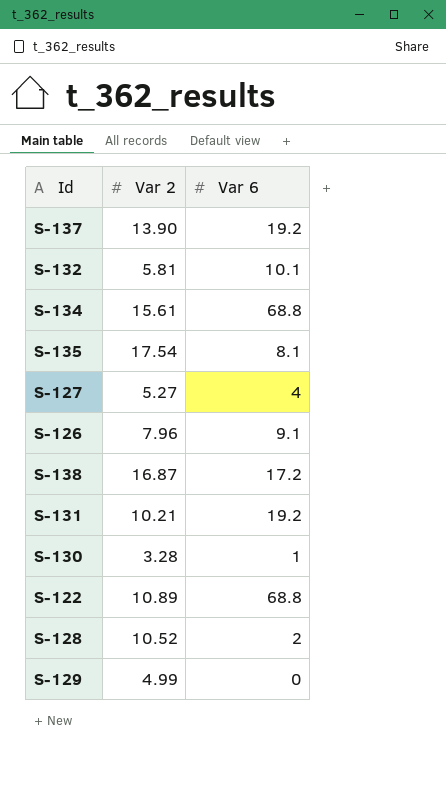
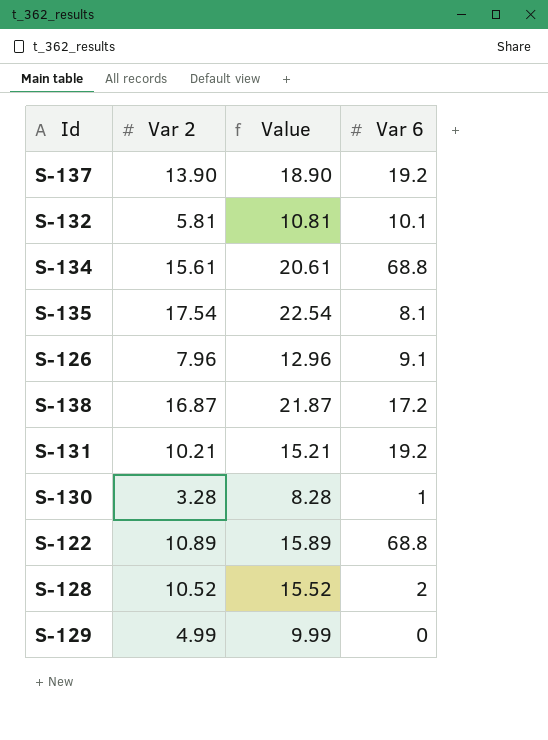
column Value | formula: none -> [Var 2] + 5
row S-127: 5.27 | 4 -> none

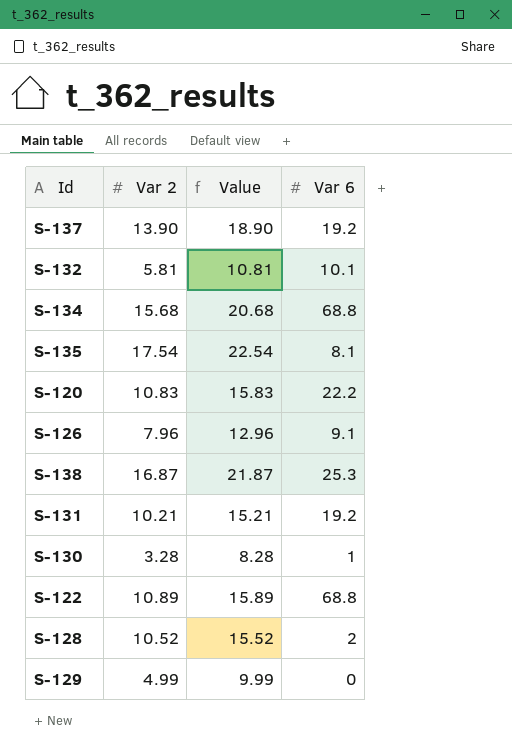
S-134 | Var 2: 15.61 -> 15.68
S-134 | Value: 20.61 -> 20.68
row S-120: none -> 10.83 | 15.83 | 22.2
S-138 | Var 6: 17.2 -> 25.3

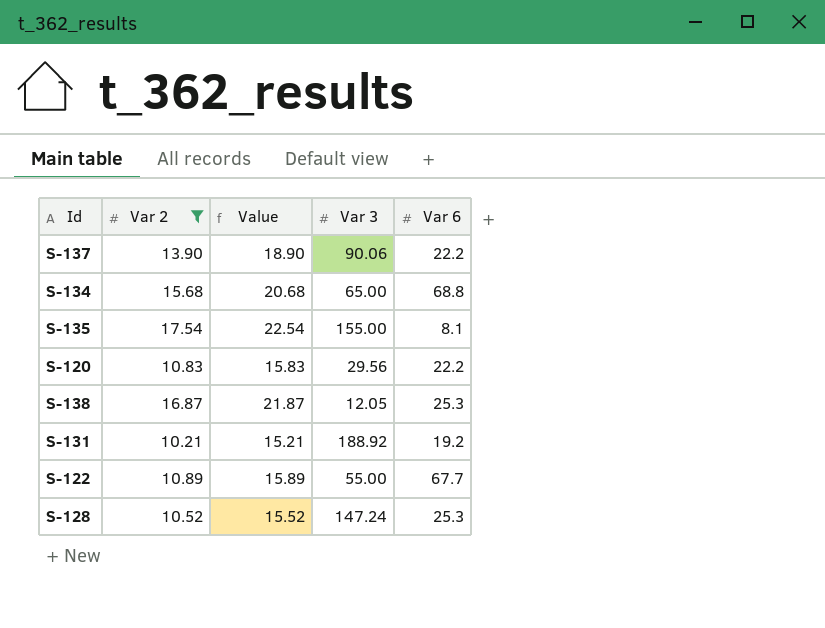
filter: none -> Var 2 >= 10.21
column Var 3 | position: none -> 4
S-137 | Var 6: 19.2 -> 22.2
S-122 | Var 6: 68.8 -> 67.7
S-128 | Var 6: 2 -> 25.3

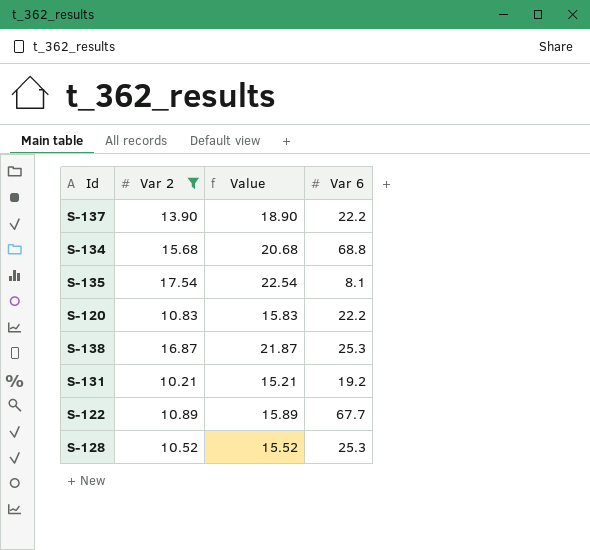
column Var 3 | position: 4 -> none

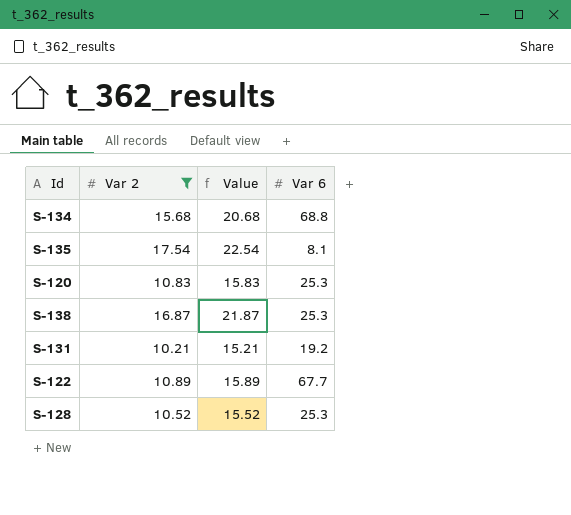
row S-137: 13.90 | 18.90 | 22.2 -> none
S-120 | Var 6: 22.2 -> 25.3

